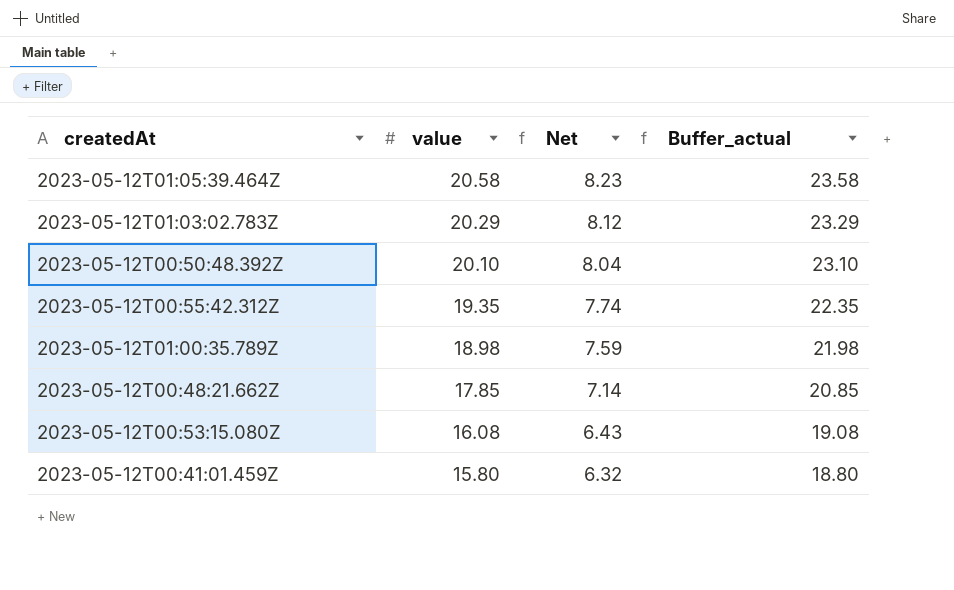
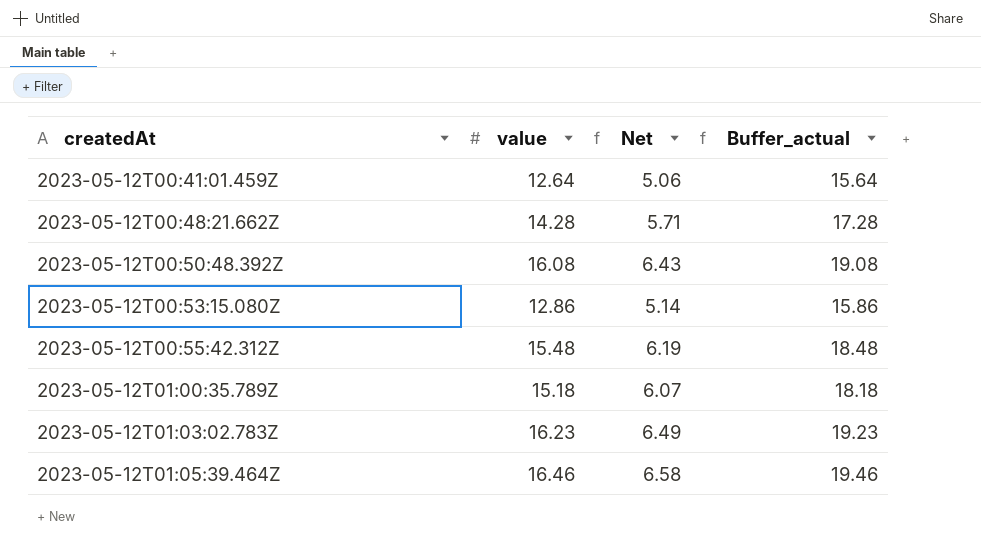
row order: value descending -> createdAt ascending
2023-05-12T00:41:01.459Z | value: 15.80 -> 12.64
2023-05-12T00:41:01.459Z | Net: 6.32 -> 5.06
2023-05-12T00:41:01.459Z | Buffer_actual: 18.80 -> 15.64
2023-05-12T00:48:21.662Z | value: 17.85 -> 14.28
2023-05-12T00:48:21.662Z | Net: 7.14 -> 5.71
2023-05-12T00:48:21.662Z | Buffer_actual: 20.85 -> 17.28
2023-05-12T00:50:48.392Z | value: 20.10 -> 16.08
2023-05-12T00:50:48.392Z | Net: 8.04 -> 6.43
2023-05-12T00:50:48.392Z | Buffer_actual: 23.10 -> 19.08
2023-05-12T00:53:15.080Z | value: 16.08 -> 12.86
2023-05-12T00:53:15.080Z | Net: 6.43 -> 5.14
2023-05-12T00:53:15.080Z | Buffer_actual: 19.08 -> 15.86
2023-05-12T00:55:42.312Z | value: 19.35 -> 15.48
2023-05-12T00:55:42.312Z | Net: 7.74 -> 6.19
2023-05-12T00:55:42.312Z | Buffer_actual: 22.35 -> 18.48
2023-05-12T01:00:35.789Z | value: 18.98 -> 15.18
2023-05-12T01:00:35.789Z | Net: 7.59 -> 6.07
2023-05-12T01:00:35.789Z | Buffer_actual: 21.98 -> 18.18
2023-05-12T01:03:02.783Z | value: 20.29 -> 16.23
2023-05-12T01:03:02.783Z | Net: 8.12 -> 6.49
2023-05-12T01:03:02.783Z | Buffer_actual: 23.29 -> 19.23
2023-05-12T01:05:39.464Z | value: 20.58 -> 16.46
2023-05-12T01:05:39.464Z | Net: 8.23 -> 6.58
2023-05-12T01:05:39.464Z | Buffer_actual: 23.58 -> 19.46

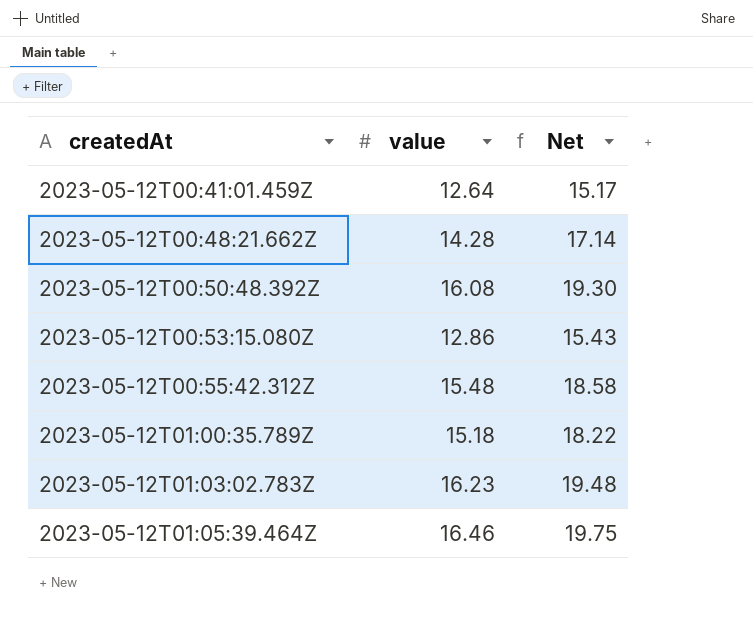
column Buffer_actual | formula: [value] + 3 -> none
column Net | formula: [value] * 0.4 -> [value] * 1.2

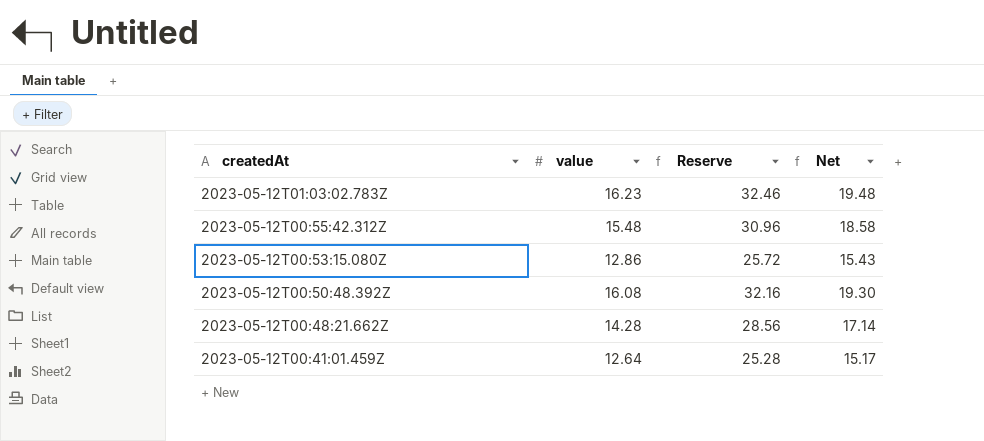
row order: createdAt ascending -> createdAt descending
column Reserve | formula: none -> [value] * 2
row 2023-05-12T01:00:35.789Z: 15.18 | 18.22 -> none
row 2023-05-12T01:05:39.464Z: 16.46 | 19.75 -> none

